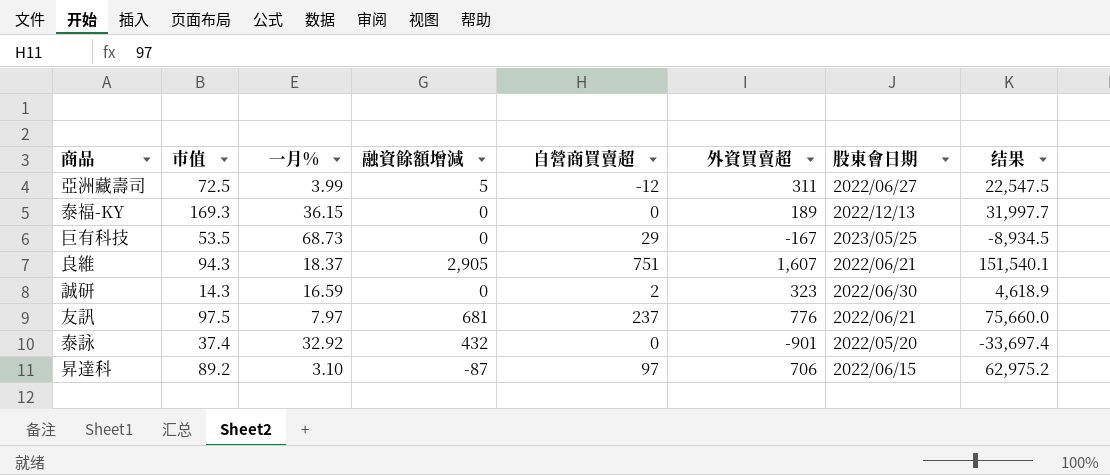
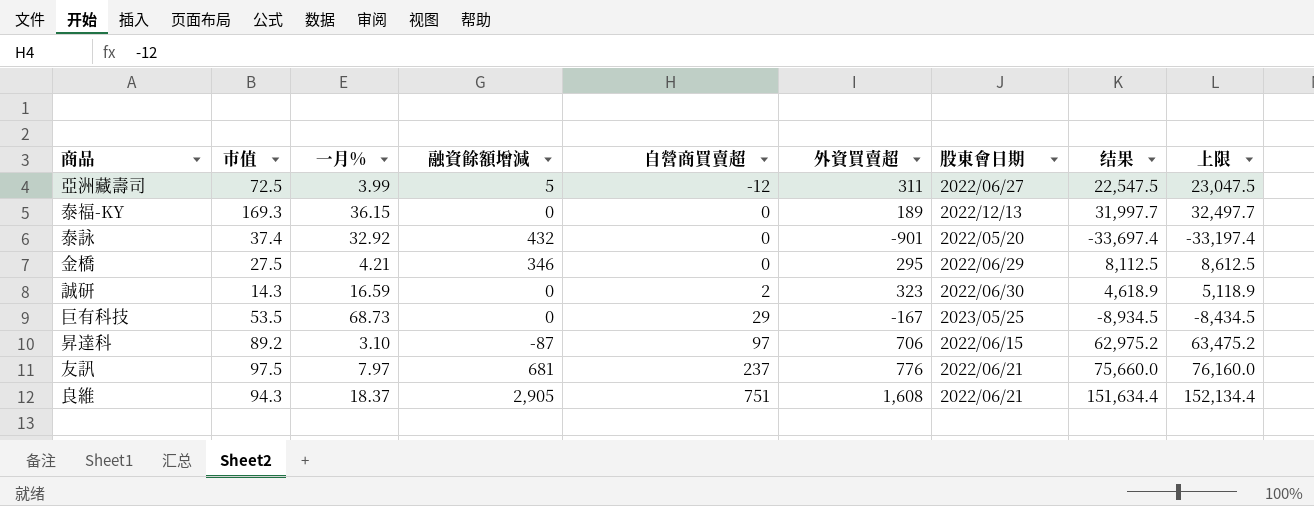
row order: none -> 自營商買賣超 ascending
column 上限 | formula: none -> [结果] + 500
row 金橋: none -> 27.5 | 4.21 | 346 | 0 | 295 | 2022/06/29 | 8,112.5 | 8,612.5
良維 | 外資買賣超: 1,607 -> 1,608
良維 | 结果: 151,540.1 -> 151,634.4

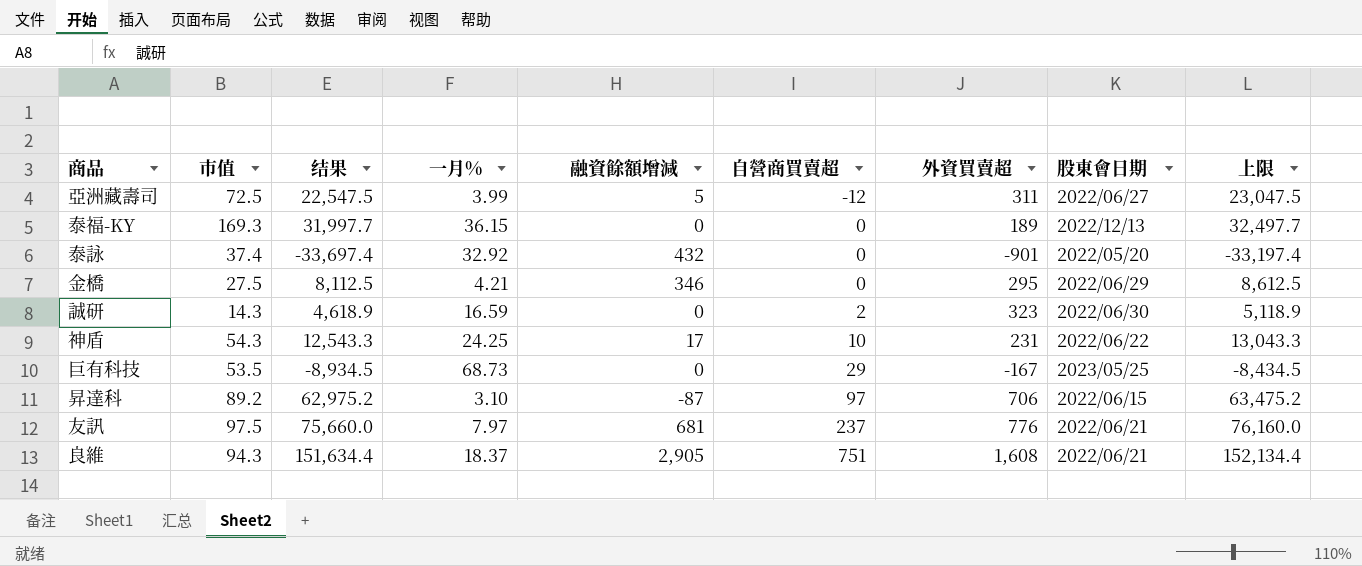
column 结果 | position: 8 -> 3
row 神盾: none -> 54.3 | 12,543.3 | 24.25 | 17 | 10 | 231 | 2022/06/22 | 13,043.3

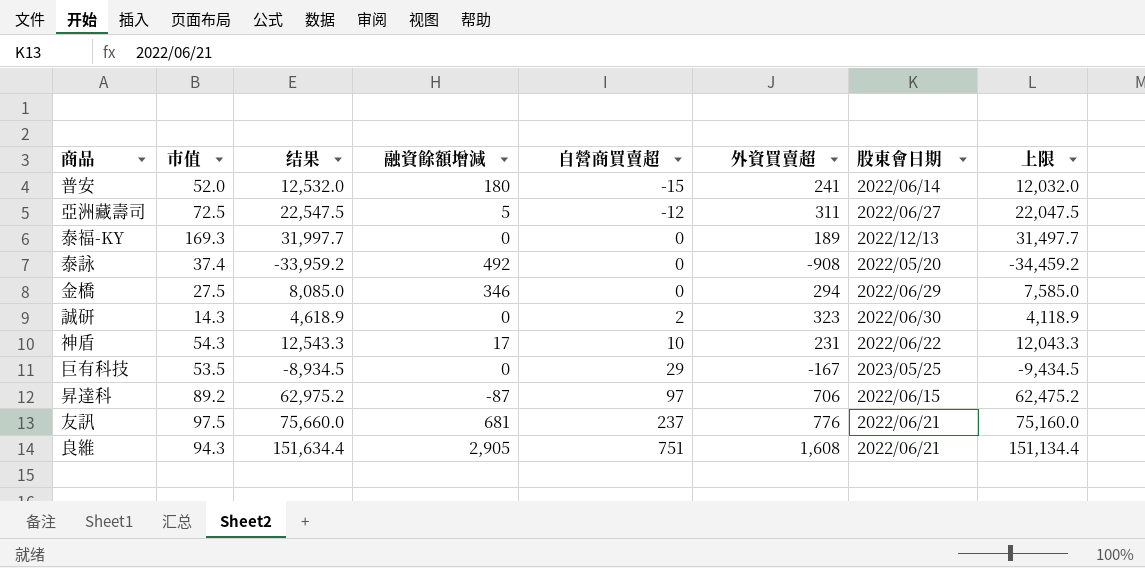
column 一月% | position: 4 -> none
column 上限 | formula: [结果] + 500 -> [结果] - 500
row 普安: none -> 52.0 | 12,532.0 | 180 | -15 | 241 | 2022/06/14 | 12,032.0
泰詠 | 结果: -33,697.4 -> -33,959.2
泰詠 | 融資餘額增減: 432 -> 492
泰詠 | 外資買賣超: -901 -> -908
金橋 | 结果: 8,112.5 -> 8,085.0
金橋 | 外資買賣超: 295 -> 294

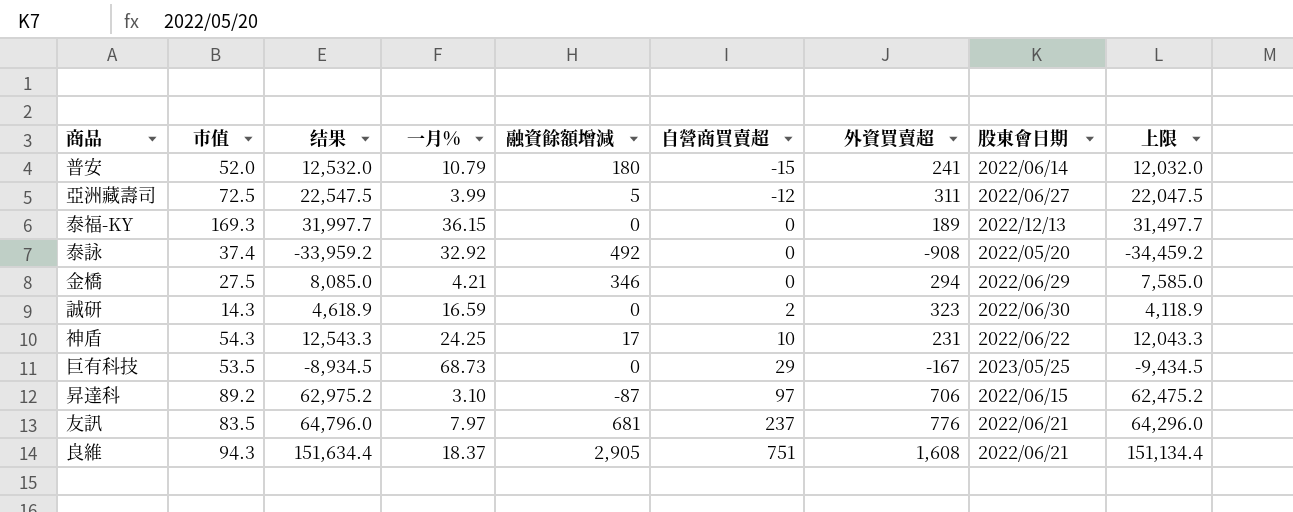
column 一月% | position: none -> 4
友訊 | 市值: 97.5 -> 83.5
友訊 | 结果: 75,660.0 -> 64,796.0
友訊 | 上限: 75,160.0 -> 64,296.0

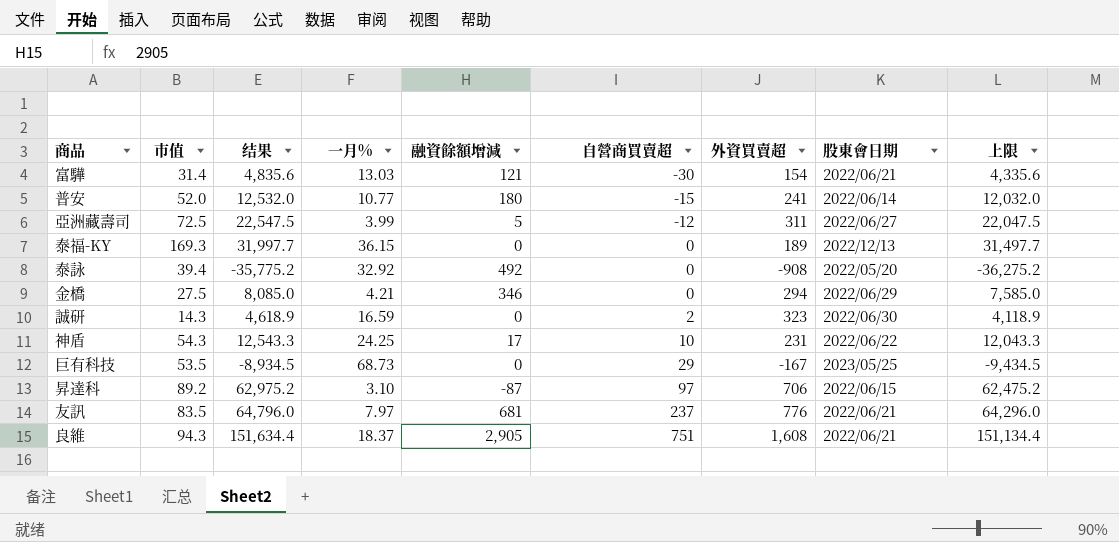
row 富驊: none -> 31.4 | 4,835.6 | 13.03 | 121 | -30 | 154 | 2022/06/21 | 4,335.6
普安 | 一月%: 10.79 -> 10.77
泰詠 | 市值: 37.4 -> 39.4
泰詠 | 结果: -33,959.2 -> -35,775.2
泰詠 | 上限: -34,459.2 -> -36,275.2

